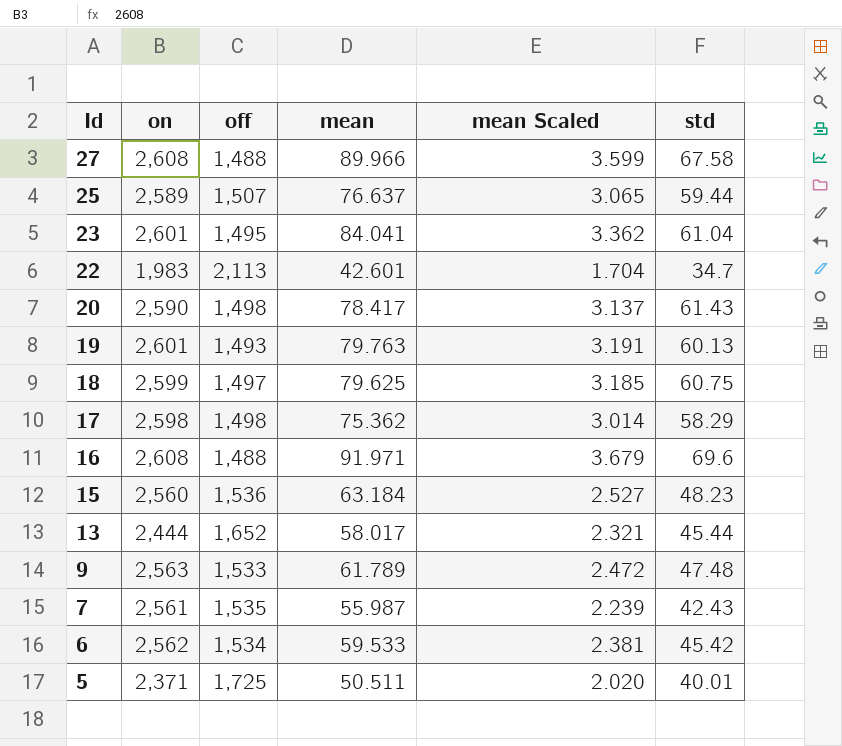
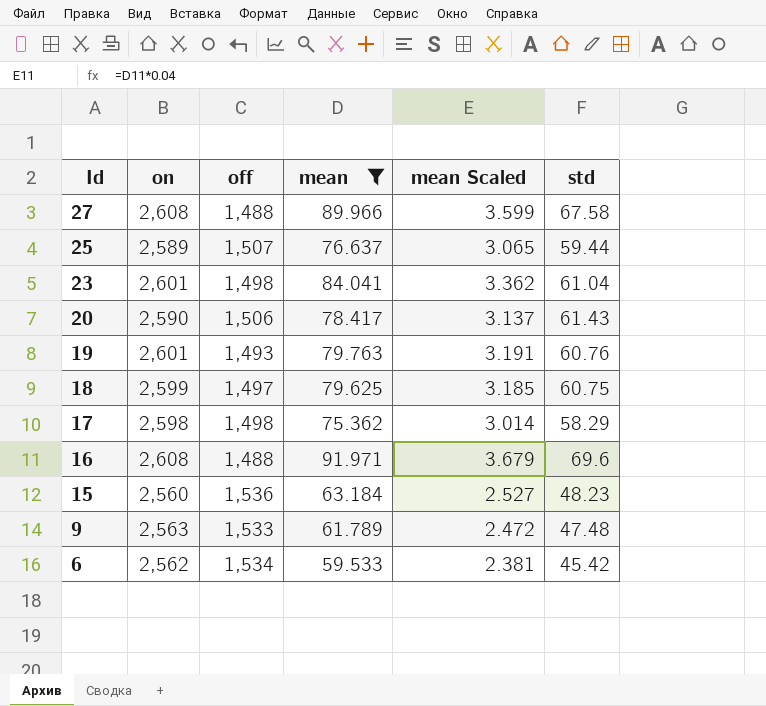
filter: none -> mean >= 59.533
23 | off: 1,495 -> 1,498
20 | off: 1,498 -> 1,506
19 | std: 60.13 -> 60.76

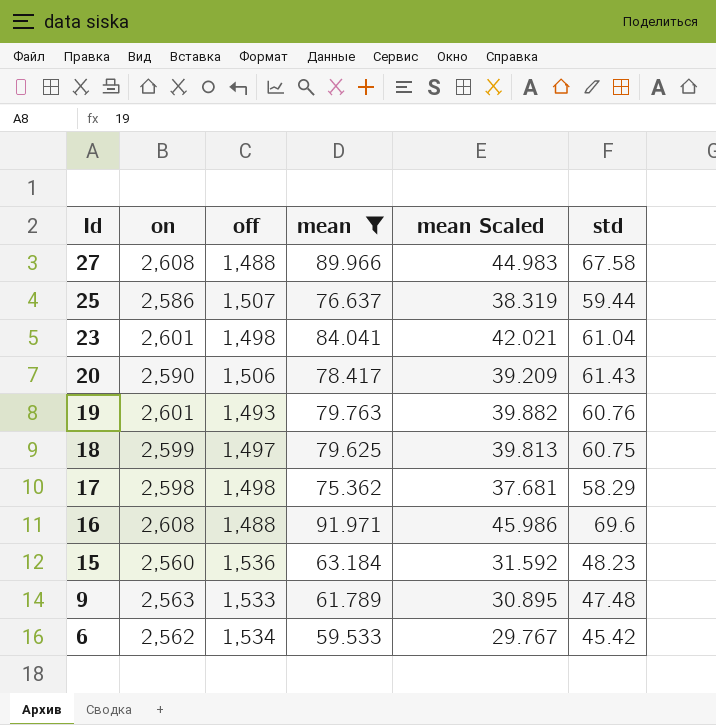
column mean Scaled | formula: [mean] * 0.04 -> [mean] * 0.5
25 | on: 2,589 -> 2,586

